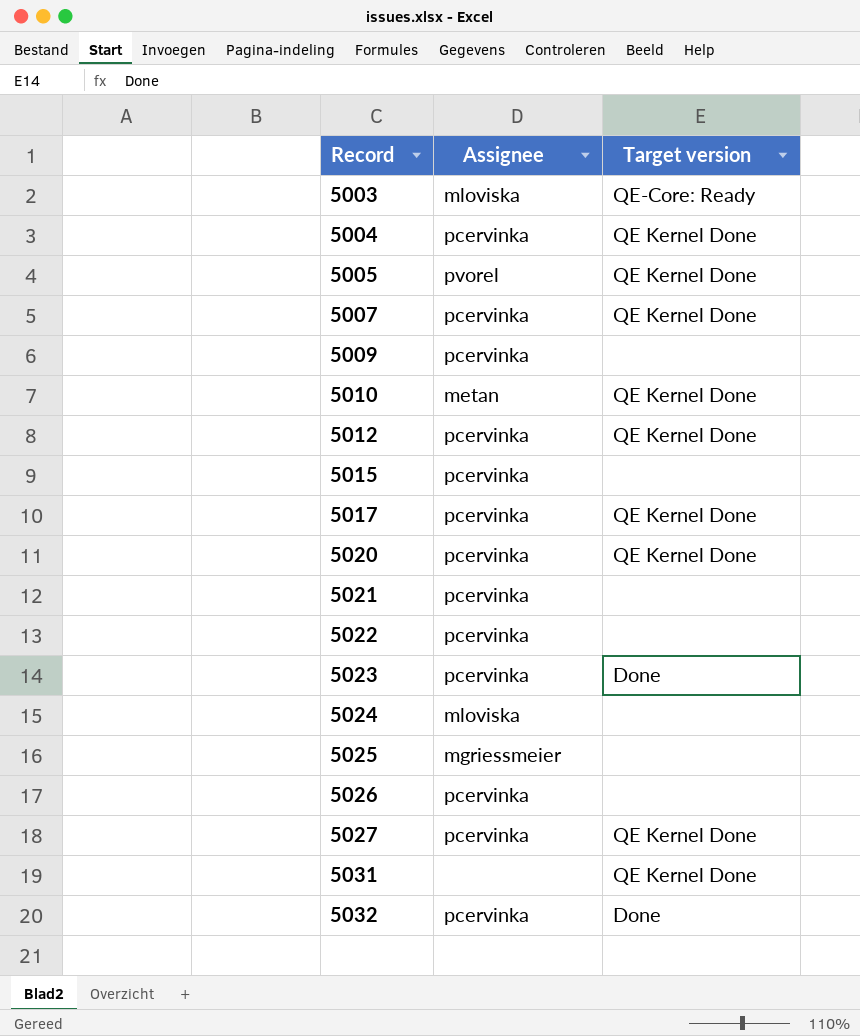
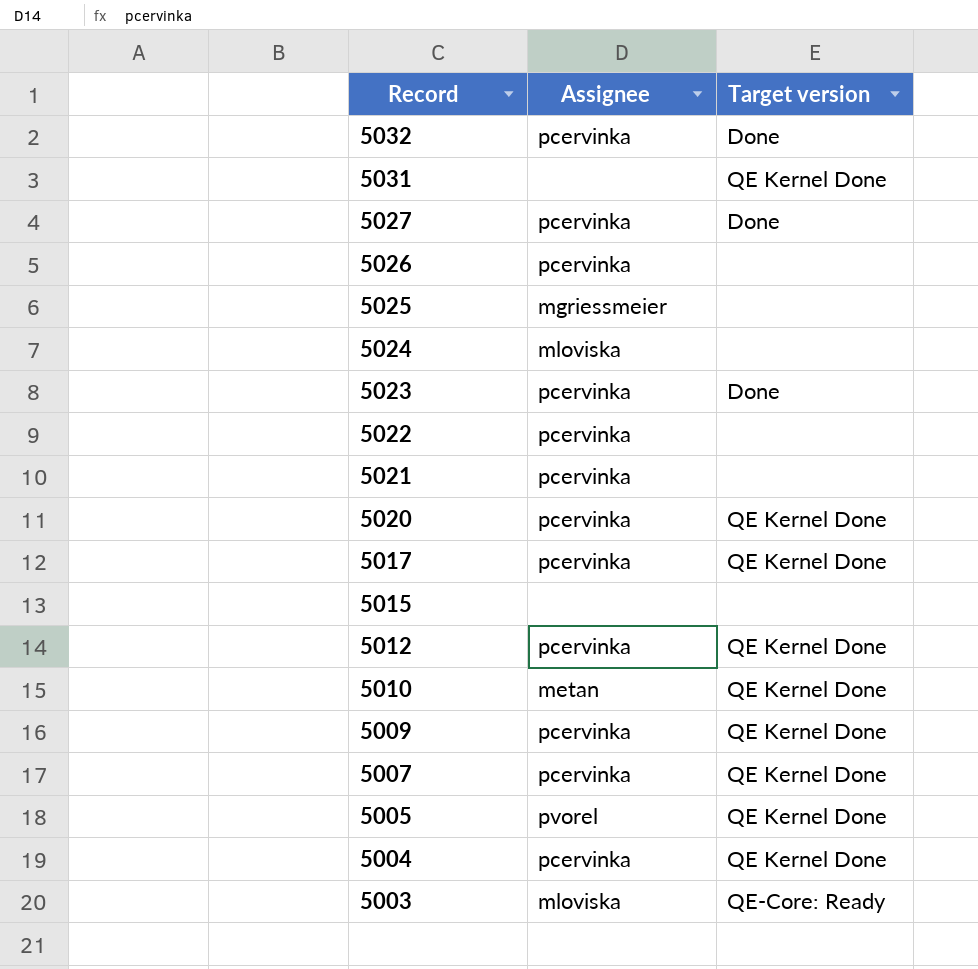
row order: Record ascending -> Record descending
5027 | Target version: QE Kernel Done -> Done
5015 | Assignee: pcervinka -> none
5009 | Target version: none -> QE Kernel Done

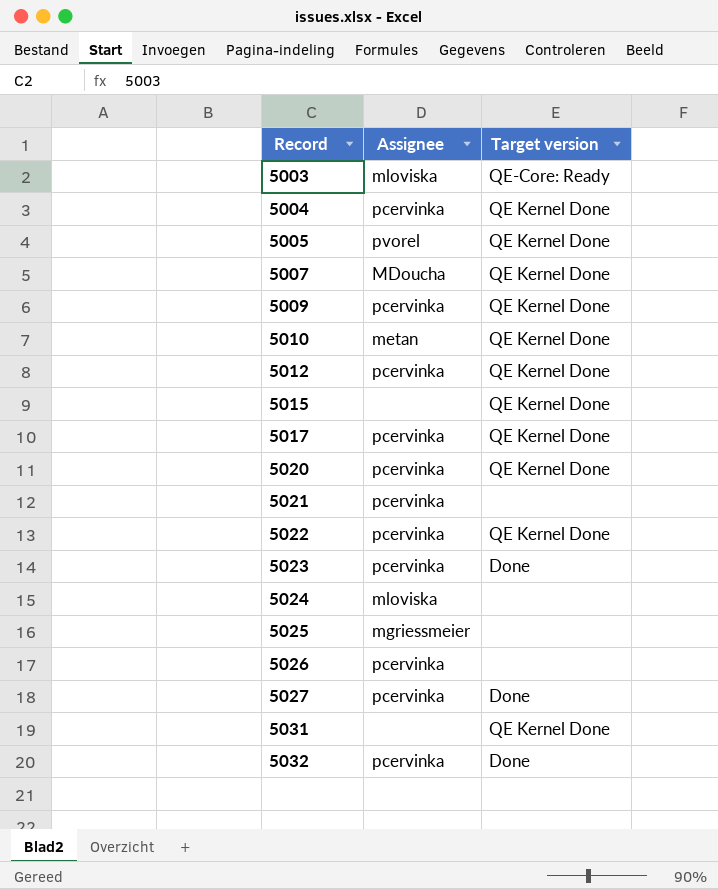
row order: Record descending -> Record ascending
5007 | Assignee: pcervinka -> MDoucha
5015 | Target version: none -> QE Kernel Done
5022 | Target version: none -> QE Kernel Done

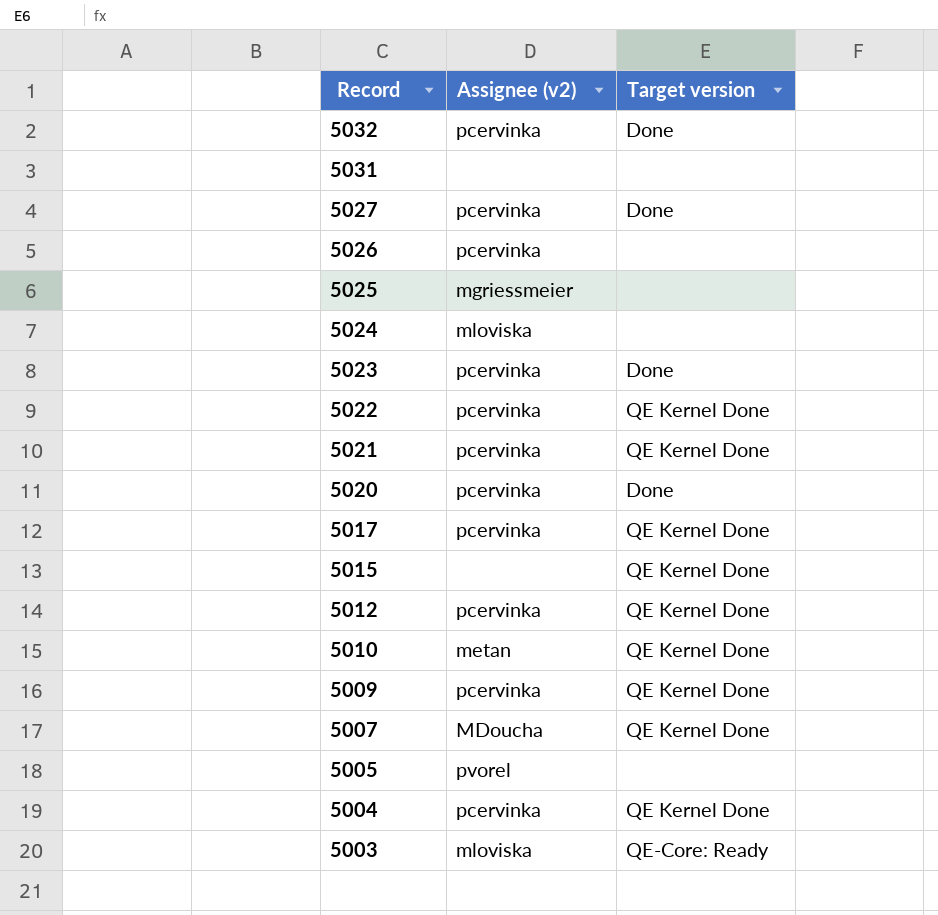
row order: Record ascending -> Record descending
column name: Assignee -> Assignee (v2)
5031 | Target version: QE Kernel Done -> none
5021 | Target version: none -> QE Kernel Done
5020 | Target version: QE Kernel Done -> Done
5005 | Target version: QE Kernel Done -> none

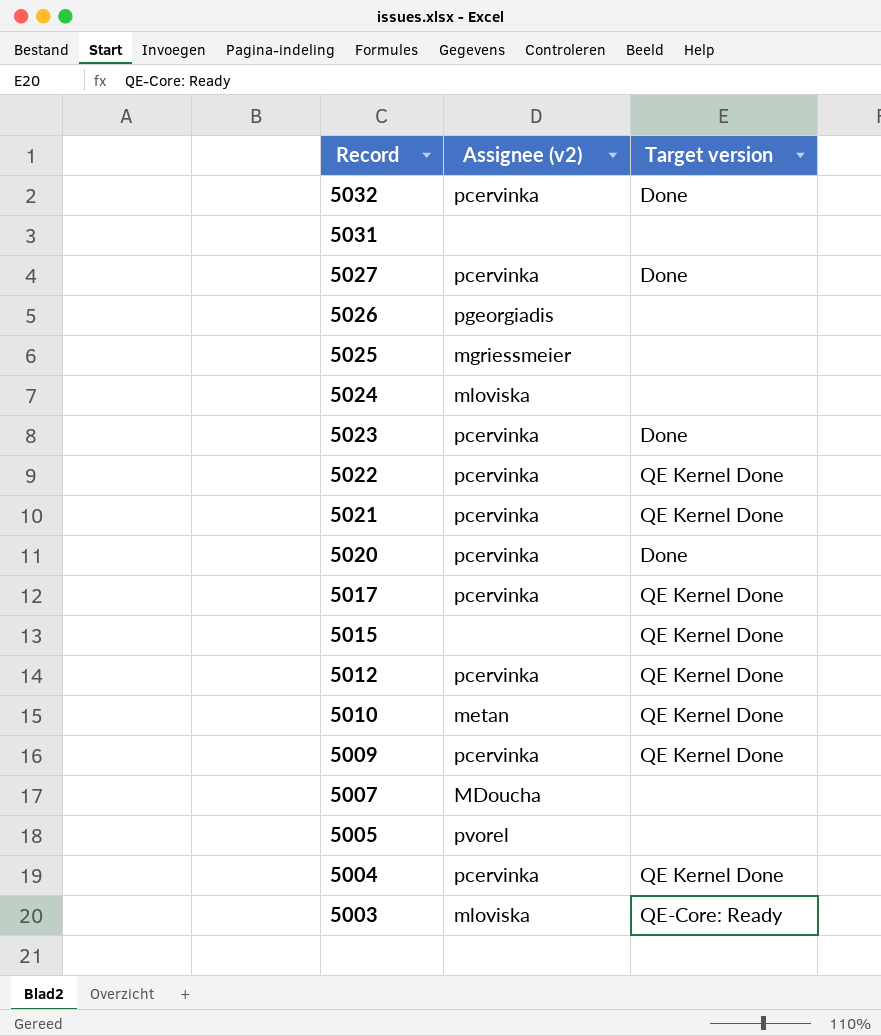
5026 | Assignee (v2): pcervinka -> pgeorgiadis
5007 | Target version: QE Kernel Done -> none

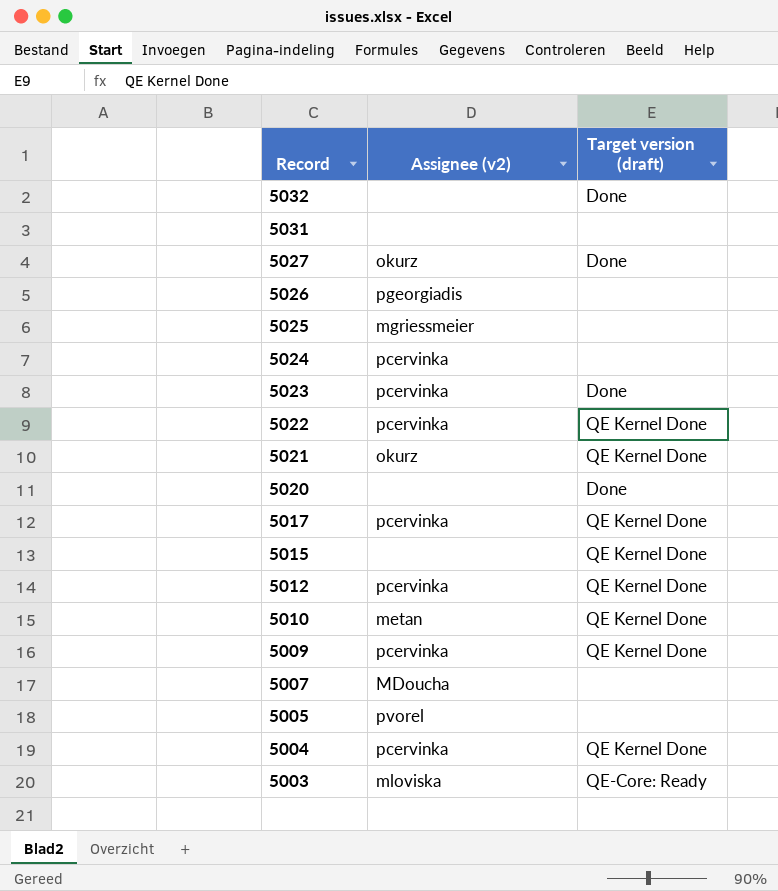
column name: Target version -> Target version (draft)
5032 | Assignee (v2): pcervinka -> none
5027 | Assignee (v2): pcervinka -> okurz
5024 | Assignee (v2): mloviska -> pcervinka
5021 | Assignee (v2): pcervinka -> okurz
5020 | Assignee (v2): pcervinka -> none

